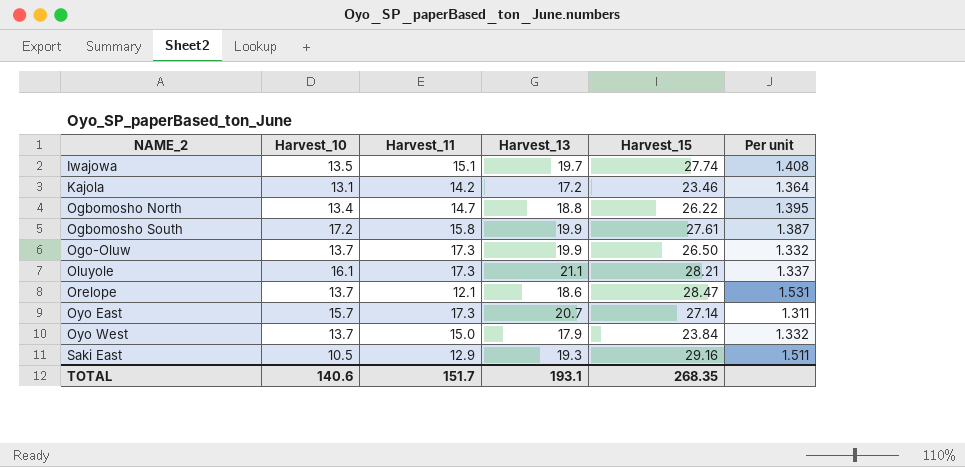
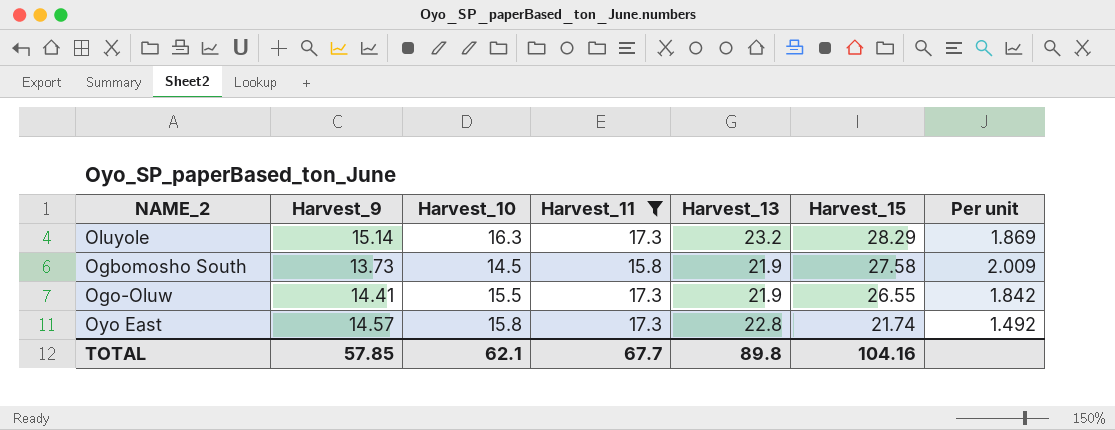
filter: none -> Harvest_11 >= 15.8
row order: NAME_2 ascending -> Harvest_15 descending
column Harvest_9 | position: none -> 2
column Per unit | formula: [Harvest_15] / [Harvest_13] -> [Harvest_15] / [Harvest_9]
Oluyole | Harvest_10: 16.1 -> 16.3
Oluyole | Harvest_13: 21.1 -> 23.2
Oluyole | Harvest_15: 28.21 -> 28.29
Ogbomosho South | Harvest_10: 17.2 -> 14.5
Ogbomosho South | Harvest_13: 19.9 -> 21.9
Ogbomosho South | Harvest_15: 27.61 -> 27.58
Ogo-Oluw | Harvest_10: 13.7 -> 15.5
Ogo-Oluw | Harvest_13: 19.9 -> 21.9
Ogo-Oluw | Harvest_15: 26.50 -> 26.55
Oyo East | Harvest_10: 15.7 -> 15.8
Oyo East | Harvest_13: 20.7 -> 22.8
Oyo East | Harvest_15: 27.14 -> 21.74
TOTAL | Harvest_10: 140.6 -> 62.1
TOTAL | Harvest_11: 151.7 -> 67.7
TOTAL | Harvest_13: 193.1 -> 89.8
TOTAL | Harvest_15: 268.35 -> 104.16

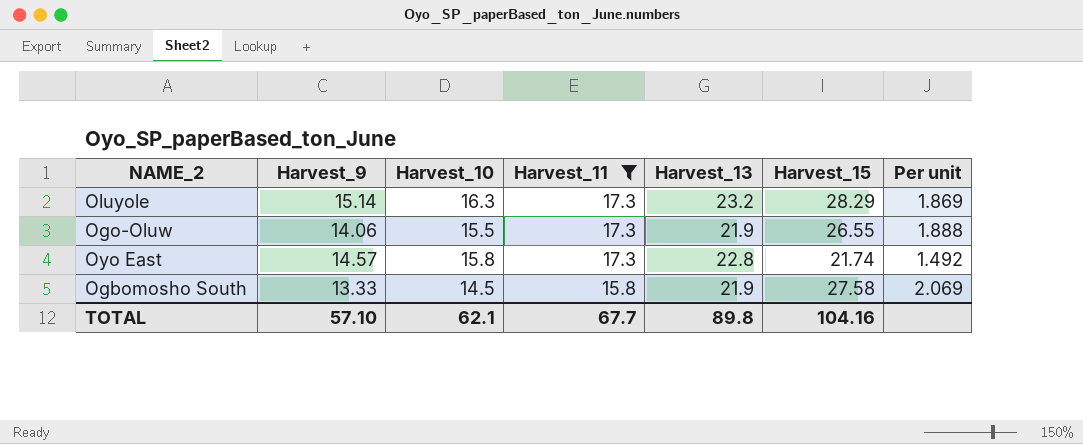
row order: Harvest_15 descending -> Harvest_11 descending
Ogo-Oluw | Harvest_9: 14.41 -> 14.06
Ogo-Oluw | Per unit: 1.842 -> 1.888
Ogbomosho South | Harvest_9: 13.73 -> 13.33
Ogbomosho South | Per unit: 2.009 -> 2.069
TOTAL | Harvest_9: 57.85 -> 57.10

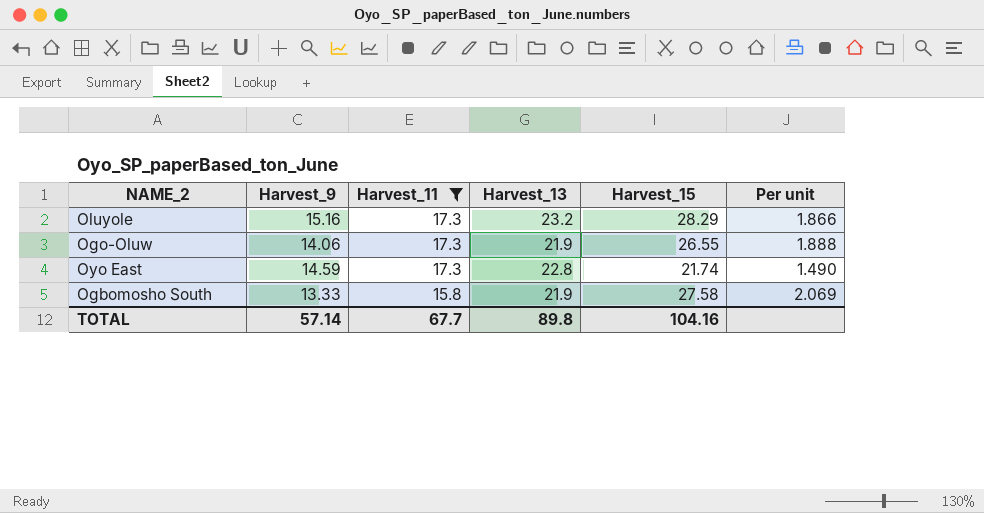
column Harvest_10 | position: 3 -> none
Oluyole | Harvest_9: 15.14 -> 15.16
Oluyole | Per unit: 1.869 -> 1.866
Oyo East | Harvest_9: 14.57 -> 14.59
Oyo East | Per unit: 1.492 -> 1.490
TOTAL | Harvest_9: 57.10 -> 57.14

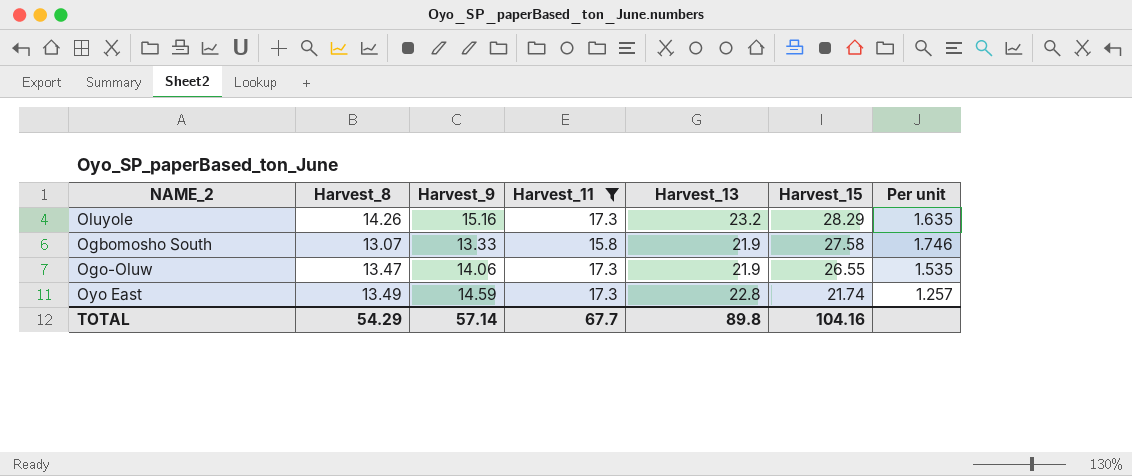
row order: Harvest_11 descending -> Harvest_15 descending
column Harvest_8 | position: none -> 2
column Per unit | formula: [Harvest_15] / [Harvest_9] -> [Harvest_15] / [Harvest_11]

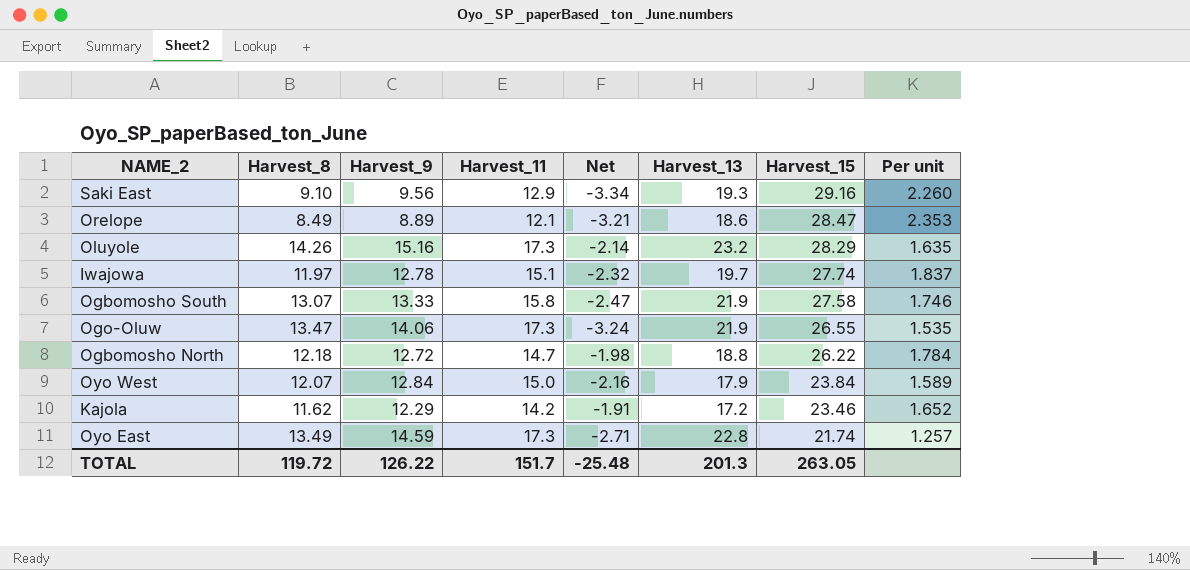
filter: Harvest_11 >= 15.8 -> none
column Net | formula: none -> [Harvest_9] - [Harvest_11]
TOTAL | Harvest_8: 54.29 -> 119.72
TOTAL | Harvest_9: 57.14 -> 126.22
TOTAL | Harvest_11: 67.7 -> 151.7
TOTAL | Harvest_13: 89.8 -> 201.3
TOTAL | Harvest_15: 104.16 -> 263.05

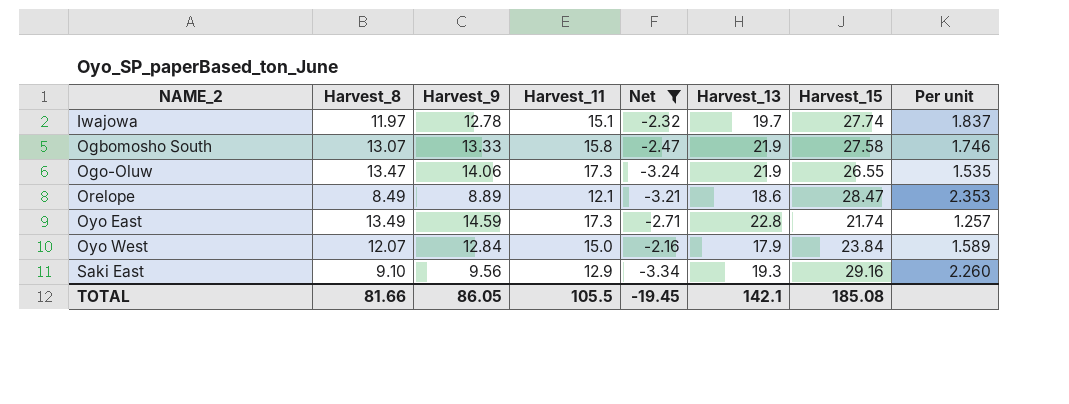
filter: none -> Net <= -2.16
row order: Harvest_15 descending -> NAME_2 ascending
TOTAL | Harvest_8: 119.72 -> 81.66
TOTAL | Harvest_9: 126.22 -> 86.05
TOTAL | Harvest_11: 151.7 -> 105.5
TOTAL | Net: -25.48 -> -19.45
TOTAL | Harvest_13: 201.3 -> 142.1
TOTAL | Harvest_15: 263.05 -> 185.08

